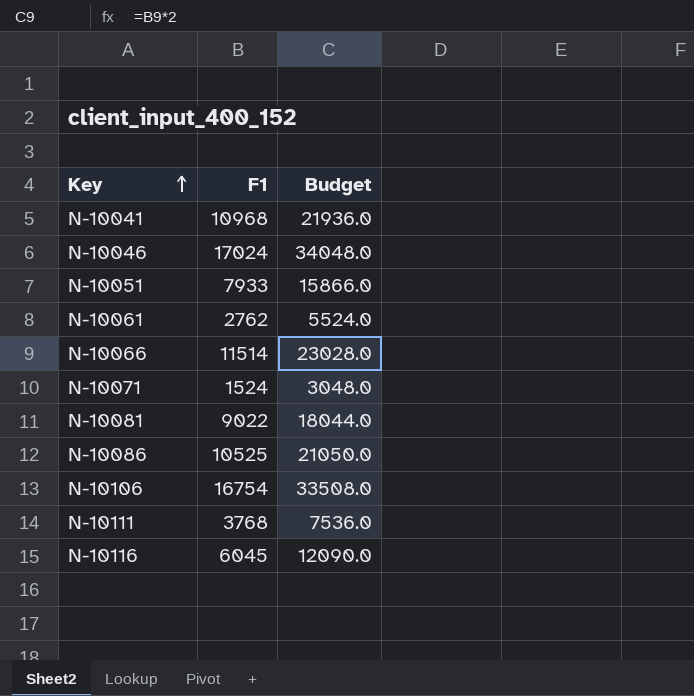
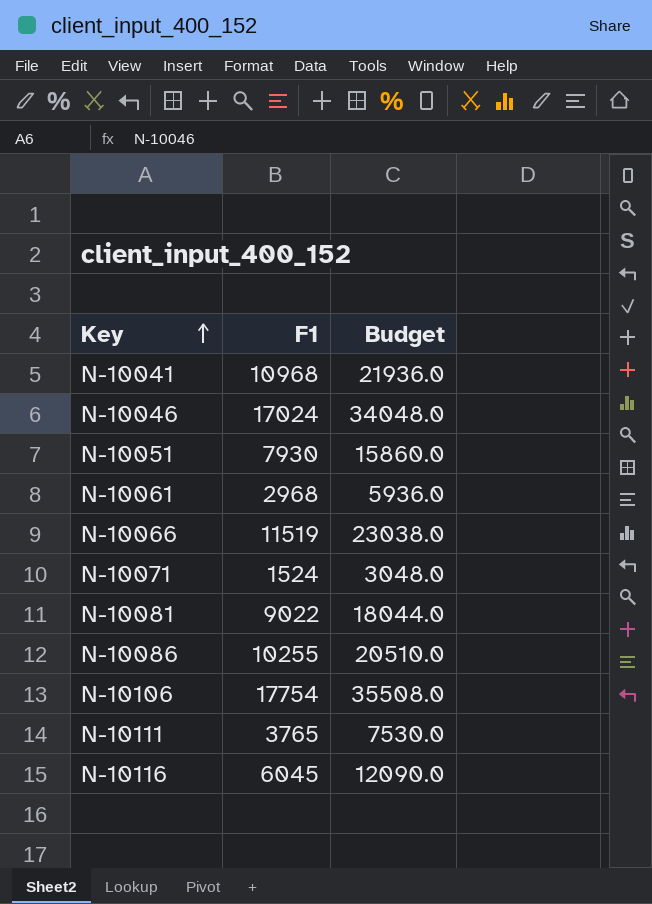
N-10051 | F1: 7933 -> 7930
N-10051 | Budget: 15866.0 -> 15860.0
N-10061 | F1: 2762 -> 2968
N-10061 | Budget: 5524.0 -> 5936.0
N-10066 | F1: 11514 -> 11519
N-10066 | Budget: 23028.0 -> 23038.0
N-10086 | F1: 10525 -> 10255
N-10086 | Budget: 21050.0 -> 20510.0
N-10106 | F1: 16754 -> 17754
N-10106 | Budget: 33508.0 -> 35508.0
N-10111 | F1: 3768 -> 3765
N-10111 | Budget: 7536.0 -> 7530.0

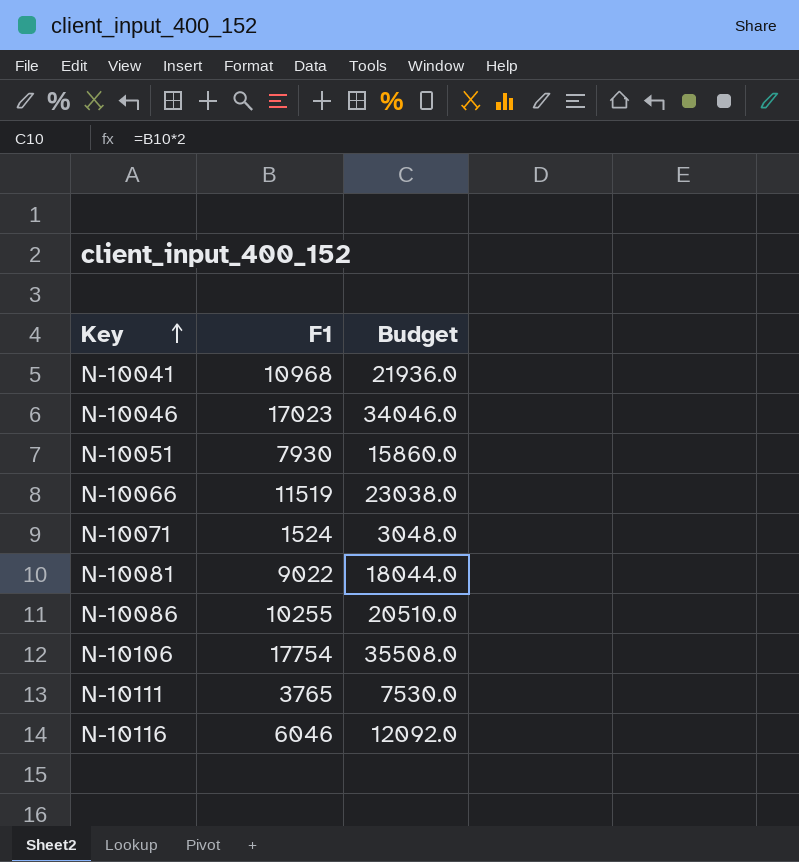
row N-10061: 2968 | 5936.0 -> none
N-10046 | F1: 17024 -> 17023
N-10046 | Budget: 34048.0 -> 34046.0
N-10116 | F1: 6045 -> 6046
N-10116 | Budget: 12090.0 -> 12092.0

